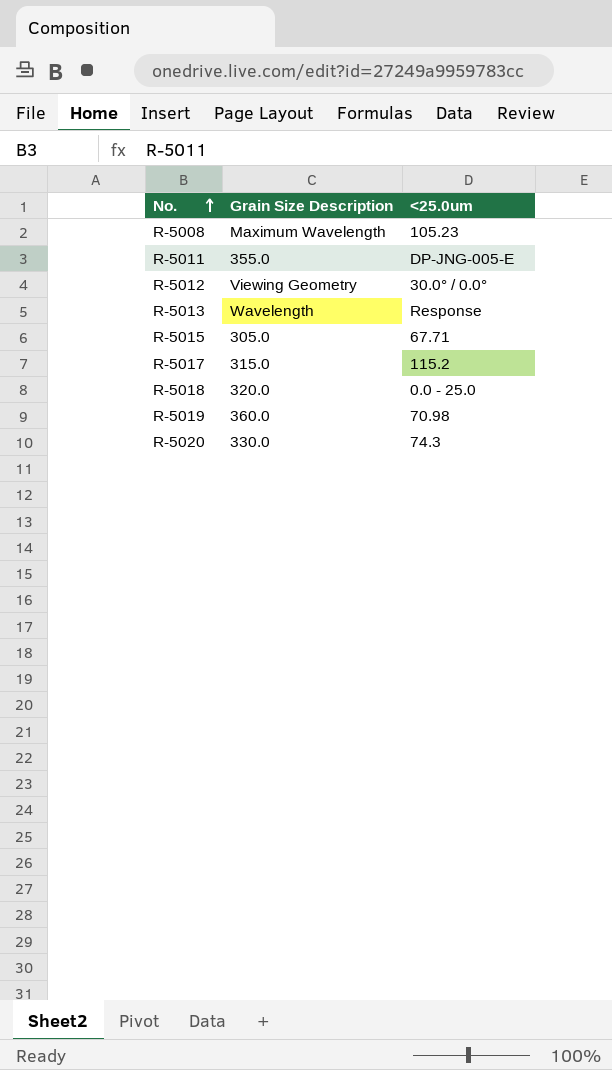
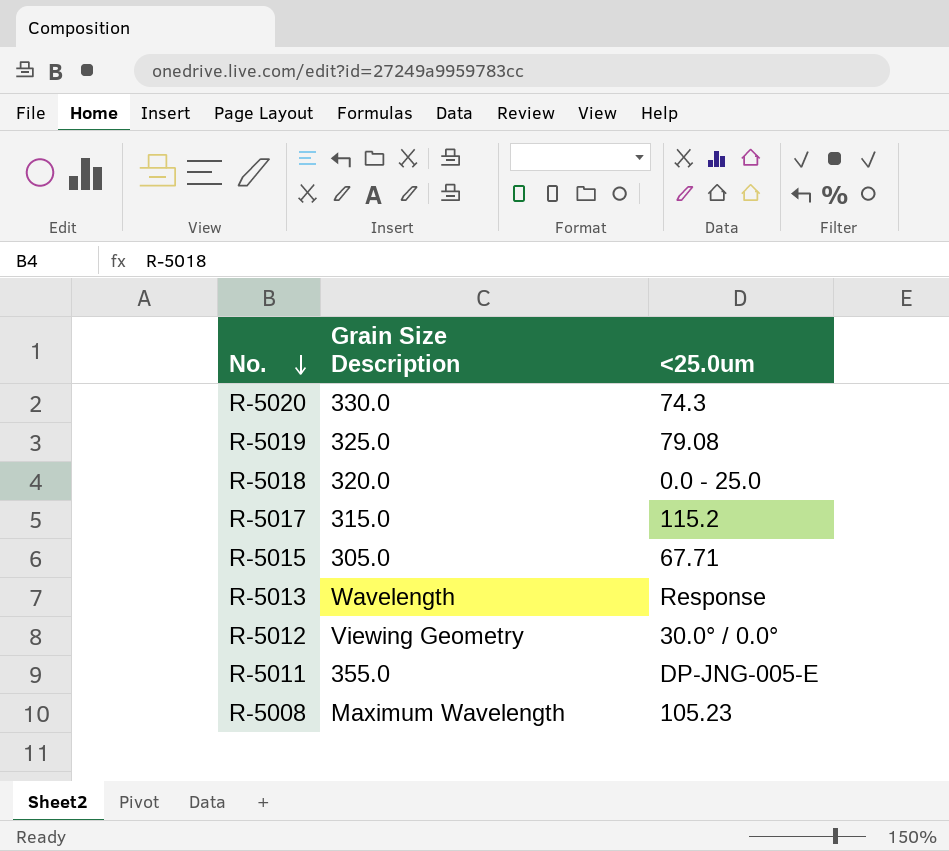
row order: No. ascending -> No. descending
R-5019 | Grain Size Description: 360.0 -> 325.0
R-5019 | <25.0um: 70.98 -> 79.08

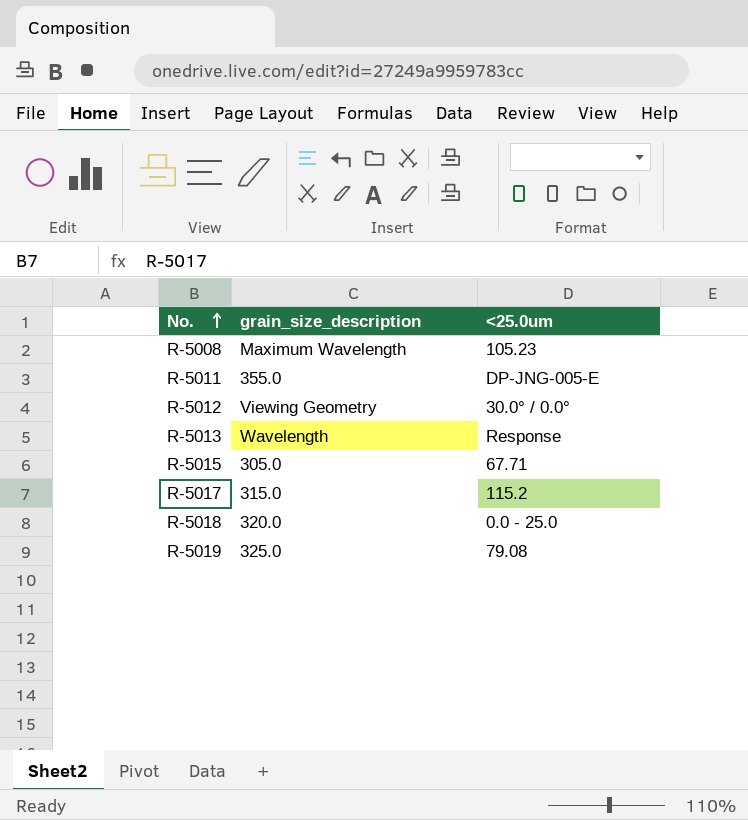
row order: No. descending -> No. ascending
column name: Grain Size Description -> grain_size_description
row R-5020: 330.0 | 74.3 -> none

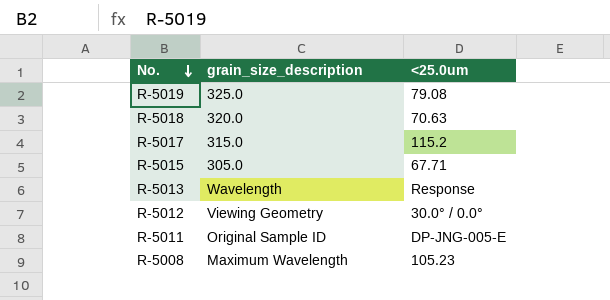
row order: No. ascending -> No. descending
R-5018 | <25.0um: 0.0 - 25.0 -> 70.63
R-5011 | grain_size_description: 355.0 -> Original Sample ID

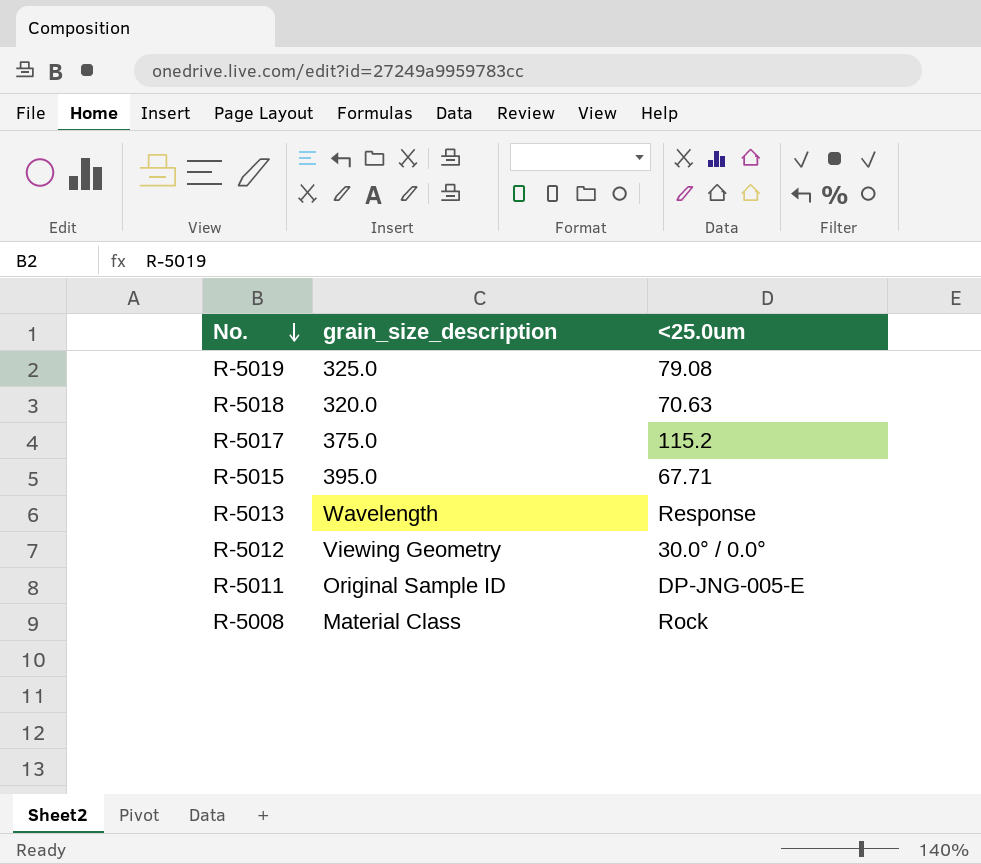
R-5017 | grain_size_description: 315.0 -> 375.0
R-5015 | grain_size_description: 305.0 -> 395.0
R-5008 | grain_size_description: Maximum Wavelength -> Material Class
R-5008 | <25.0um: 105.23 -> Rock

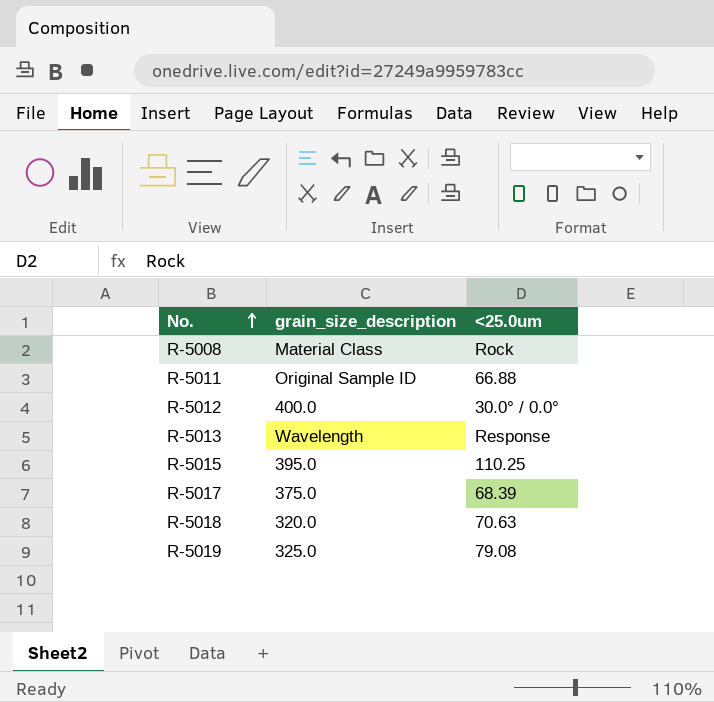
row order: No. descending -> No. ascending
R-5011 | <25.0um: DP-JNG-005-E -> 66.88
R-5012 | grain_size_description: Viewing Geometry -> 400.0
R-5015 | <25.0um: 67.71 -> 110.25
R-5017 | <25.0um: 115.2 -> 68.39

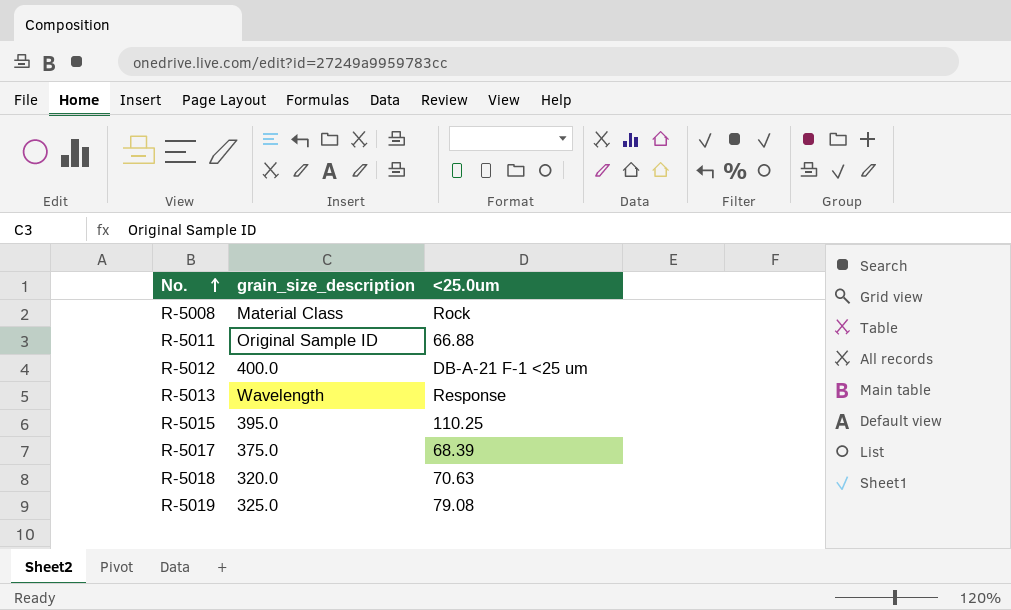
R-5012 | <25.0um: 30.0° / 0.0° -> DB-A-21 F-1 <25 um

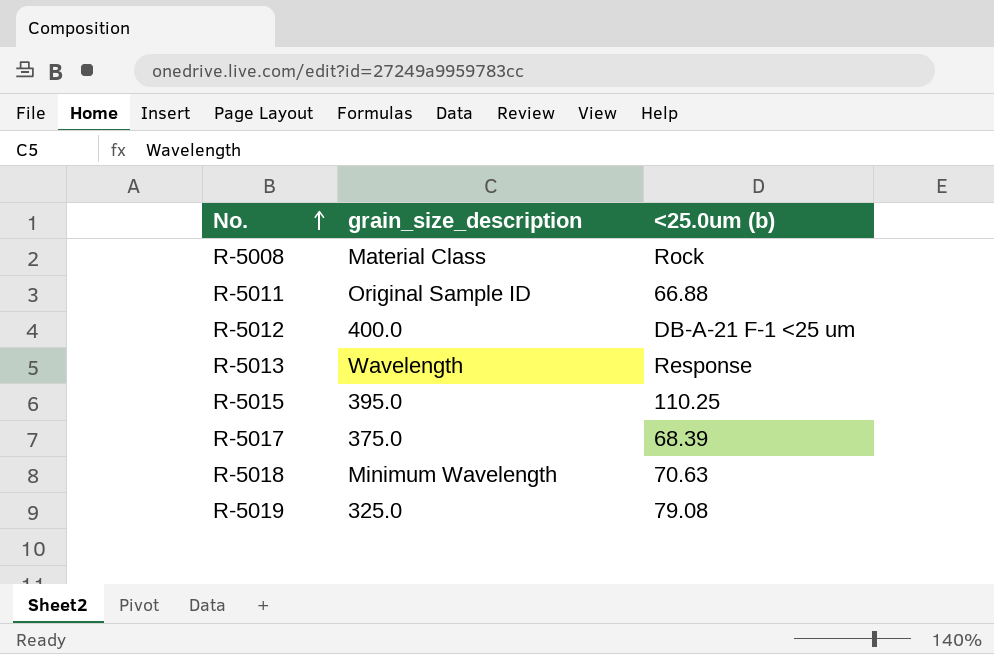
column name: <25.0um -> <25.0um (b)
R-5018 | grain_size_description: 320.0 -> Minimum Wavelength

